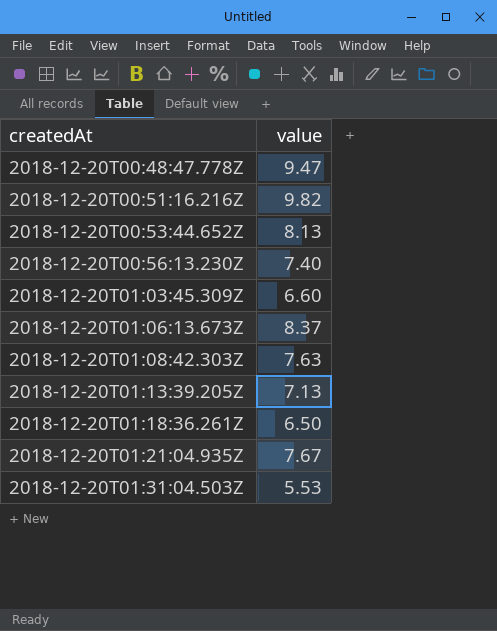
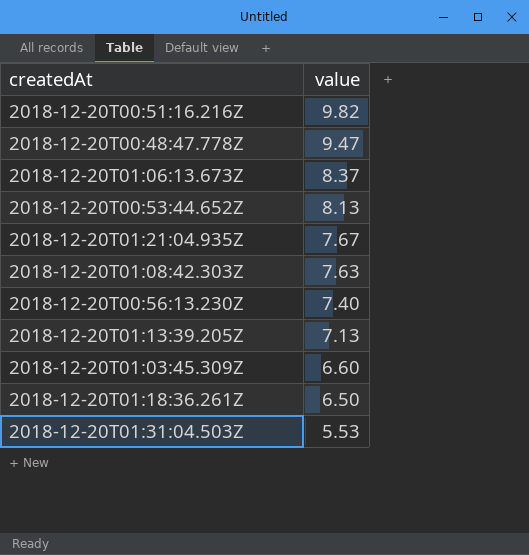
row order: createdAt ascending -> value descending

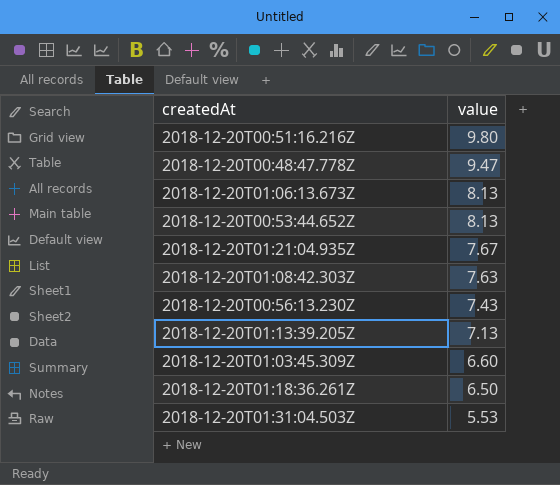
2018-12-20T00:51:16.216Z | value: 9.82 -> 9.80
2018-12-20T01:06:13.673Z | value: 8.37 -> 8.13
2018-12-20T00:56:13.230Z | value: 7.40 -> 7.43

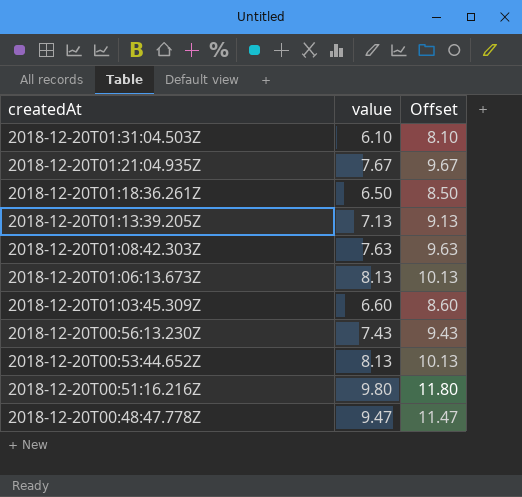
row order: value descending -> createdAt descending
column Offset | formula: none -> [value] + 2
2018-12-20T01:31:04.503Z | value: 5.53 -> 6.10

